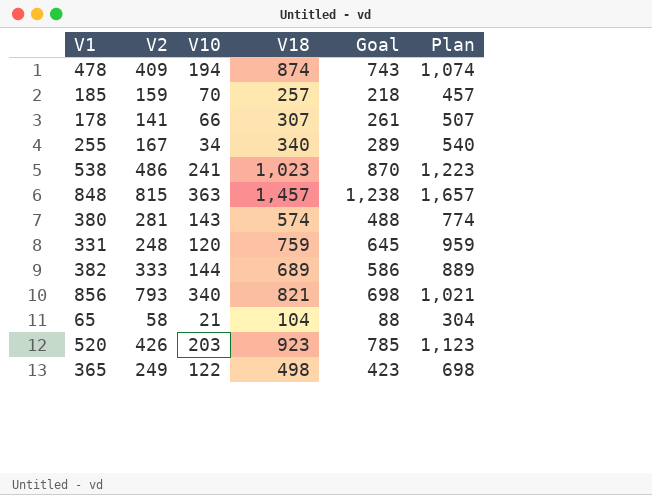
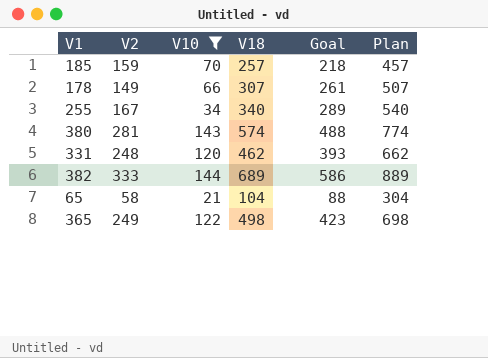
filter: none -> V10 <= 144
178 | V2: 141 -> 149
331 | V18: 759 -> 462
331 | Goal: 645 -> 393
331 | Plan: 959 -> 662

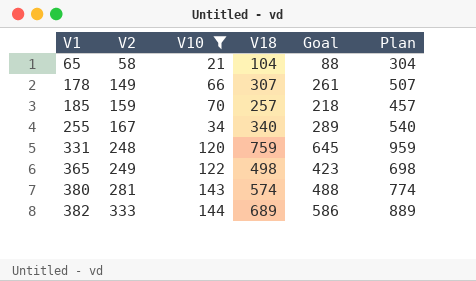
row order: none -> V1 ascending
331 | V18: 462 -> 759
331 | Goal: 393 -> 645
331 | Plan: 662 -> 959

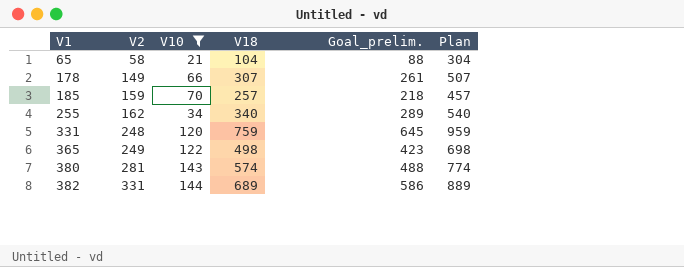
column name: Goal -> Goal_prelim.
255 | V2: 167 -> 162
382 | V2: 333 -> 331

